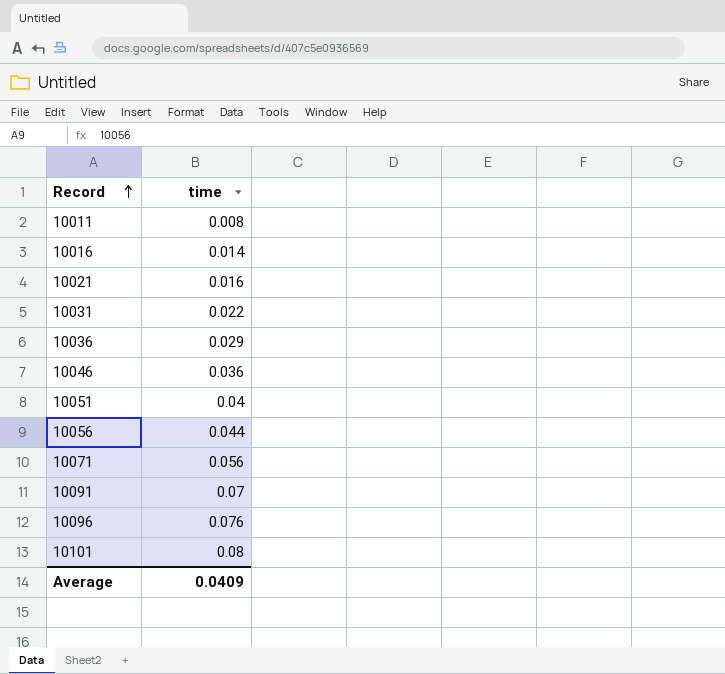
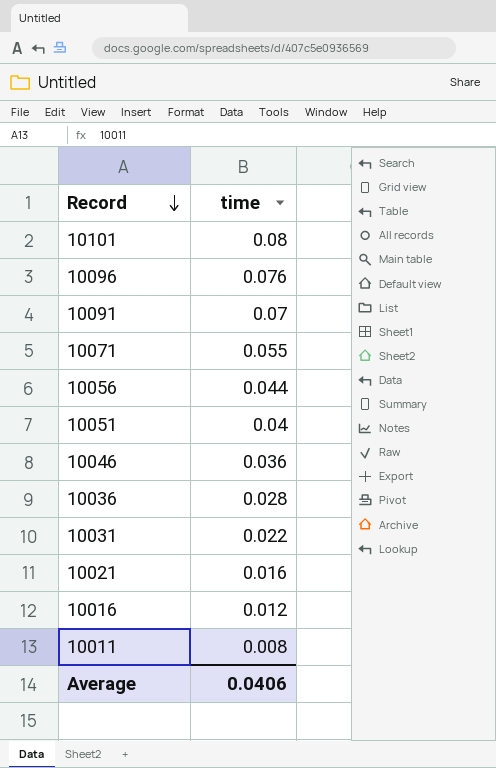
row order: Record ascending -> Record descending
10071 | time: 0.056 -> 0.055
10036 | time: 0.029 -> 0.028
10016 | time: 0.014 -> 0.012
Average | time: 0.0409 -> 0.0406

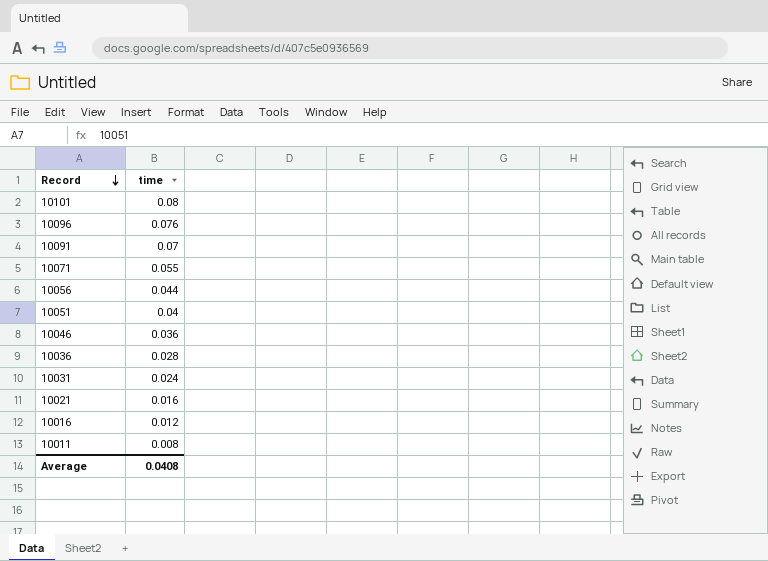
10031 | time: 0.022 -> 0.024
Average | time: 0.0406 -> 0.0408

